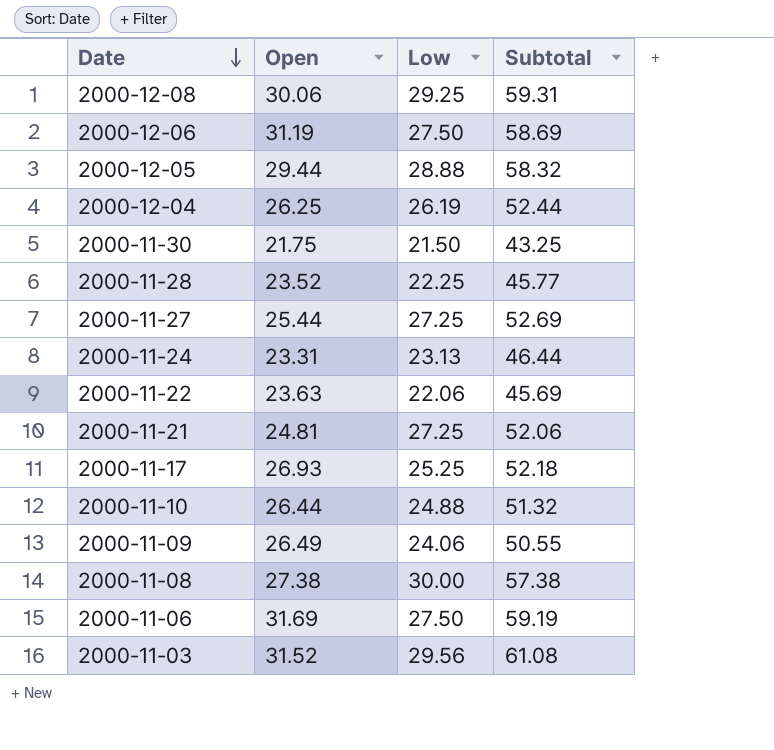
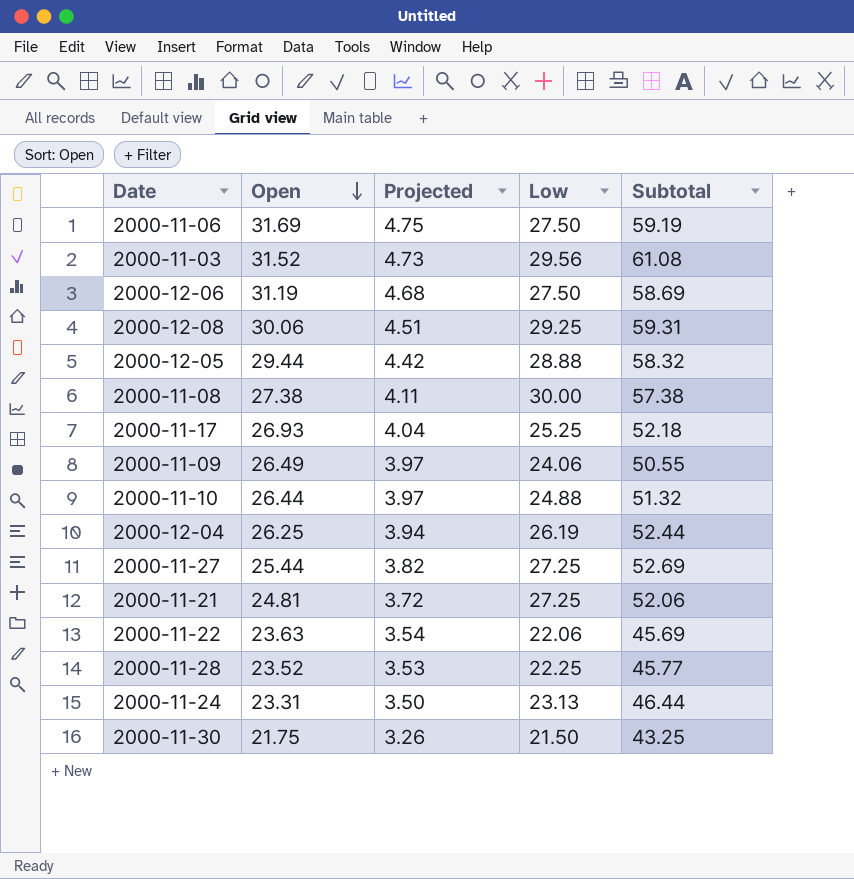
row order: Date descending -> Open descending
column Projected | formula: none -> [Open] * 0.15

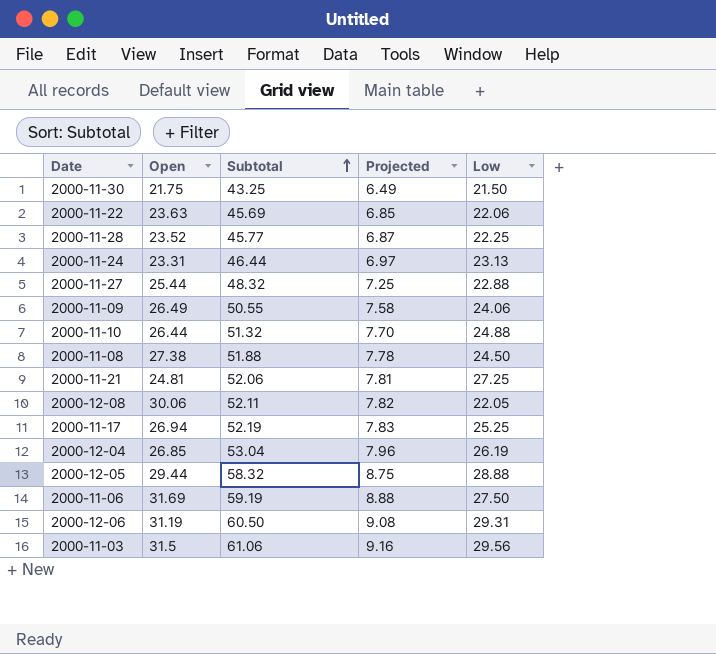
row order: Open descending -> Subtotal ascending
column Subtotal | position: 5 -> 3
column Projected | formula: [Open] * 0.15 -> [Subtotal] * 0.15
2000-11-27 | Subtotal: 52.69 -> 48.32
2000-11-27 | Low: 27.25 -> 22.88
2000-11-08 | Subtotal: 57.38 -> 51.88
2000-11-08 | Low: 30.00 -> 24.50
2000-12-08 | Subtotal: 59.31 -> 52.11
2000-12-08 | Low: 29.25 -> 22.05
2000-11-17 | Open: 26.93 -> 26.94
2000-11-17 | Subtotal: 52.18 -> 52.19
2000-12-04 | Open: 26.25 -> 26.85
2000-12-04 | Subtotal: 52.44 -> 53.04
2000-12-06 | Subtotal: 58.69 -> 60.50
2000-12-06 | Low: 27.50 -> 29.31
2000-11-03 | Open: 31.52 -> 31.5
2000-11-03 | Subtotal: 61.08 -> 61.06

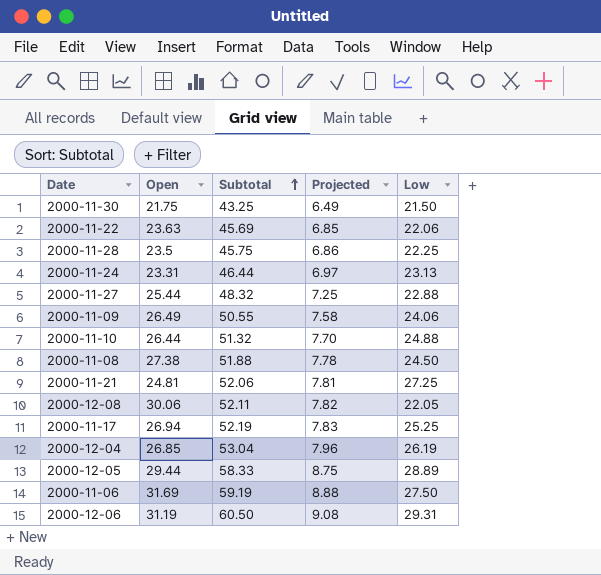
row 2000-11-03: 31.5 | 61.06 | 9.16 | 29.56 -> none
2000-11-28 | Open: 23.52 -> 23.5
2000-11-28 | Subtotal: 45.77 -> 45.75
2000-11-28 | Projected: 6.87 -> 6.86
2000-12-05 | Subtotal: 58.32 -> 58.33
2000-12-05 | Low: 28.88 -> 28.89

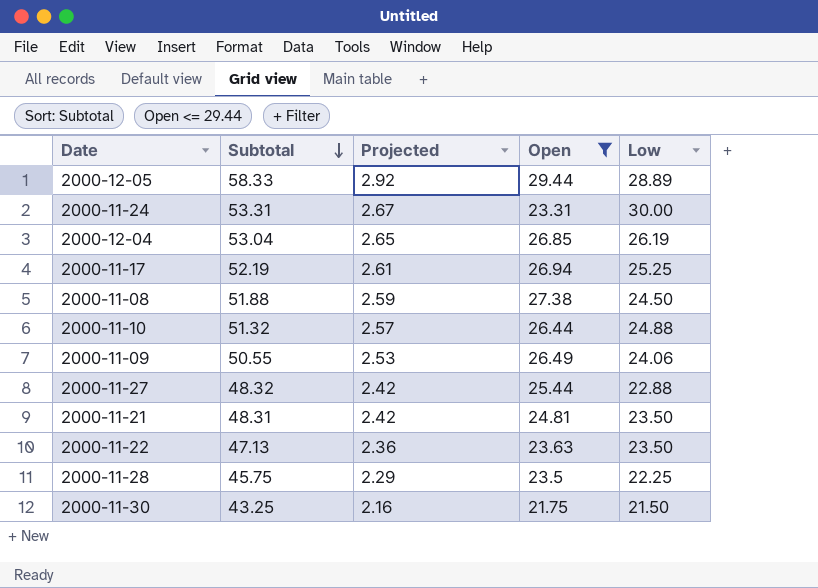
filter: none -> Open <= 29.44
row order: Subtotal ascending -> Subtotal descending
column Projected | formula: [Subtotal] * 0.15 -> [Subtotal] * 0.05
column Open | position: 2 -> 4
2000-11-24 | Subtotal: 46.44 -> 53.31
2000-11-24 | Low: 23.13 -> 30.00
2000-11-21 | Subtotal: 52.06 -> 48.31
2000-11-21 | Low: 27.25 -> 23.50
2000-11-22 | Subtotal: 45.69 -> 47.13
2000-11-22 | Low: 22.06 -> 23.50

